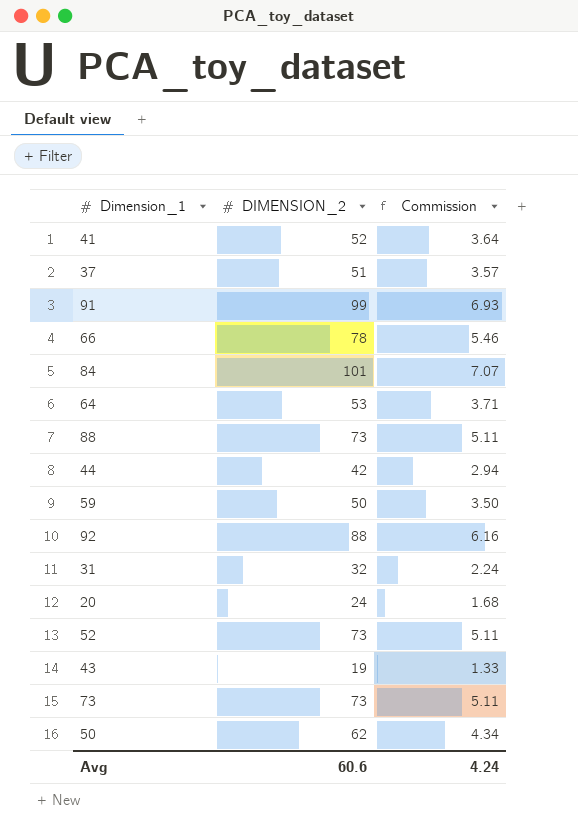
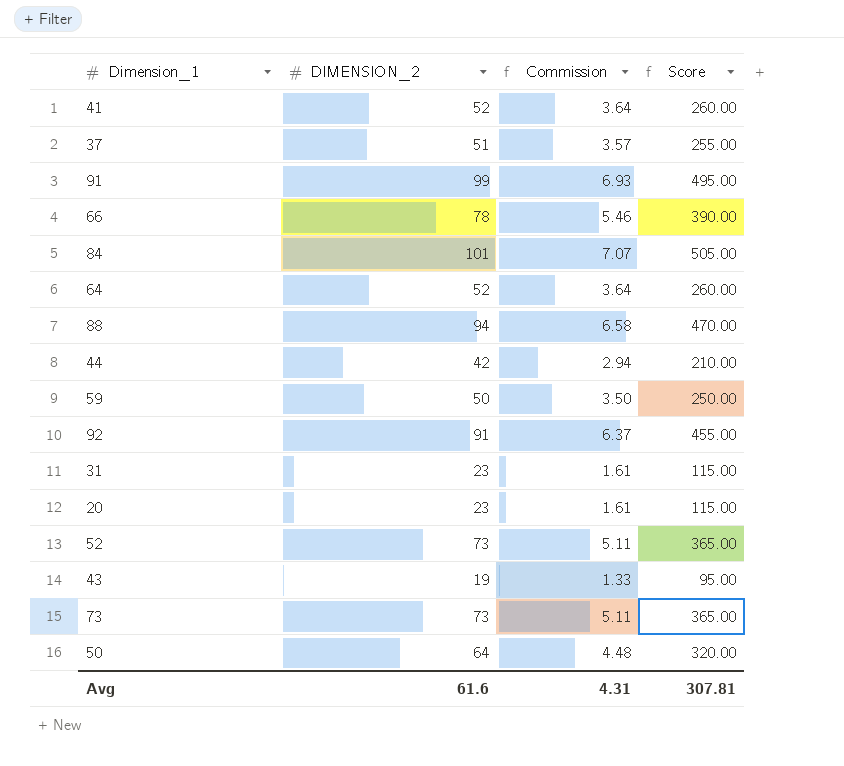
column Score | formula: none -> [DIMENSION_2] * 5
64 | DIMENSION_2: 53 -> 52
64 | Commission: 3.71 -> 3.64
88 | DIMENSION_2: 73 -> 94
88 | Commission: 5.11 -> 6.58
92 | DIMENSION_2: 88 -> 91
92 | Commission: 6.16 -> 6.37
31 | DIMENSION_2: 32 -> 23
31 | Commission: 2.24 -> 1.61
20 | DIMENSION_2: 24 -> 23
20 | Commission: 1.68 -> 1.61
50 | DIMENSION_2: 62 -> 64
50 | Commission: 4.34 -> 4.48
Avg | DIMENSION_2: 60.6 -> 61.6
Avg | Commission: 4.24 -> 4.31

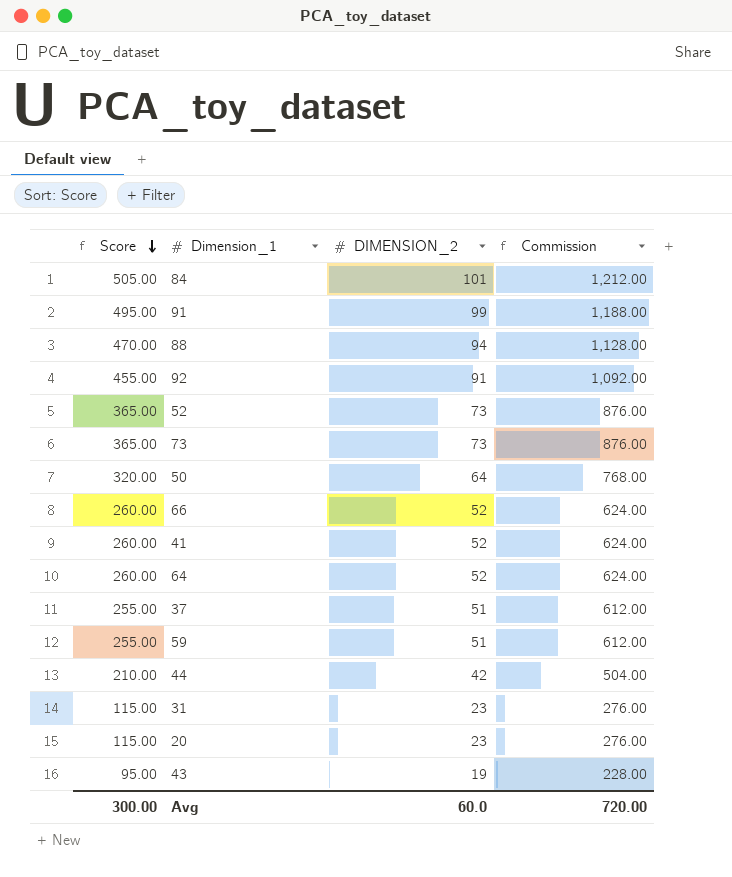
row order: none -> Score descending
column Score | position: 4 -> 1
column Commission | formula: [DIMENSION_2] * 0.07 -> [DIMENSION_2] * 12
66 | Score: 390.00 -> 260.00
66 | DIMENSION_2: 78 -> 52
59 | Score: 250.00 -> 255.00
59 | DIMENSION_2: 50 -> 51
Avg | Score: 307.81 -> 300.00
Avg | DIMENSION_2: 61.6 -> 60.0
Avg | Commission: 4.31 -> 720.00

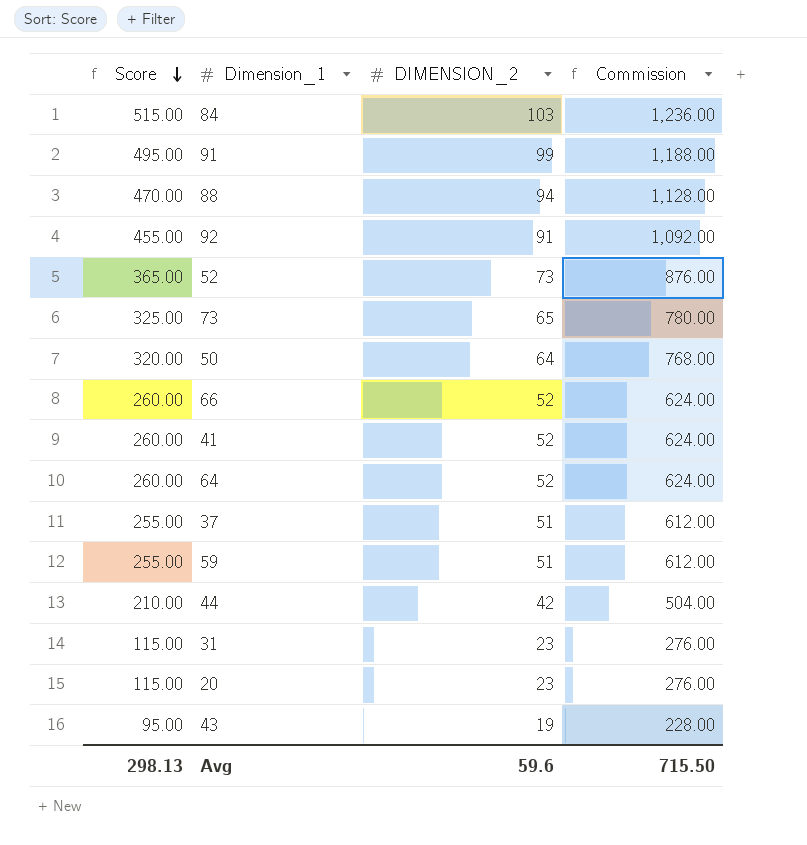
84 | Score: 505.00 -> 515.00
84 | DIMENSION_2: 101 -> 103
84 | Commission: 1,212.00 -> 1,236.00
73 | Score: 365.00 -> 325.00
73 | DIMENSION_2: 73 -> 65
73 | Commission: 876.00 -> 780.00
Avg | Score: 300.00 -> 298.13
Avg | DIMENSION_2: 60.0 -> 59.6
Avg | Commission: 720.00 -> 715.50

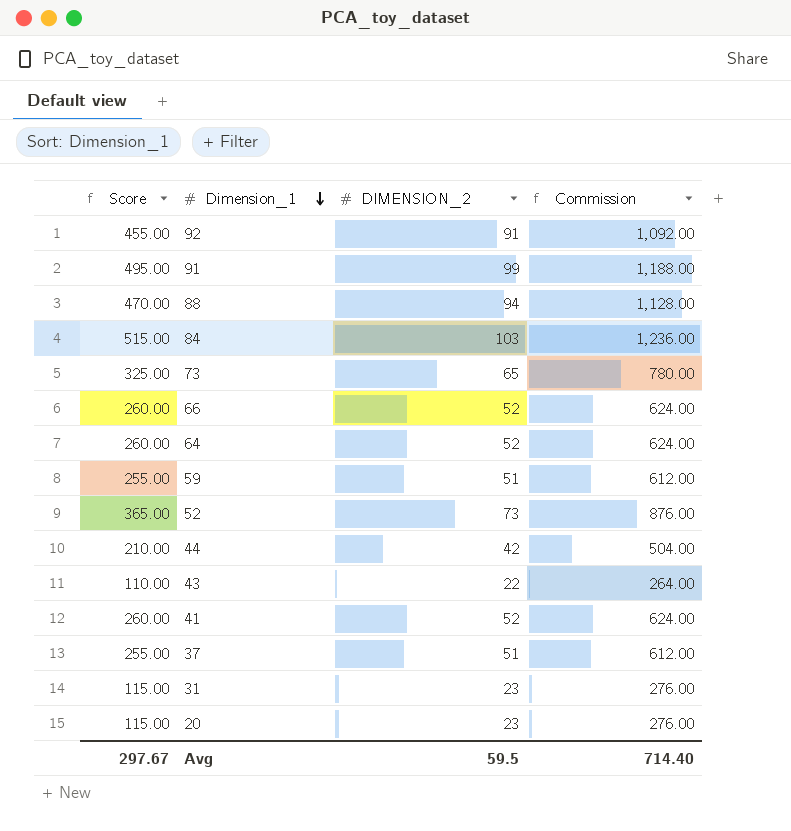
row order: Score descending -> Dimension_1 descending
row 50: 320.00 | 64 | 768.00 -> none
43 | Score: 95.00 -> 110.00
43 | DIMENSION_2: 19 -> 22
43 | Commission: 228.00 -> 264.00
Avg | Score: 298.13 -> 297.67
Avg | DIMENSION_2: 59.6 -> 59.5
Avg | Commission: 715.50 -> 714.40

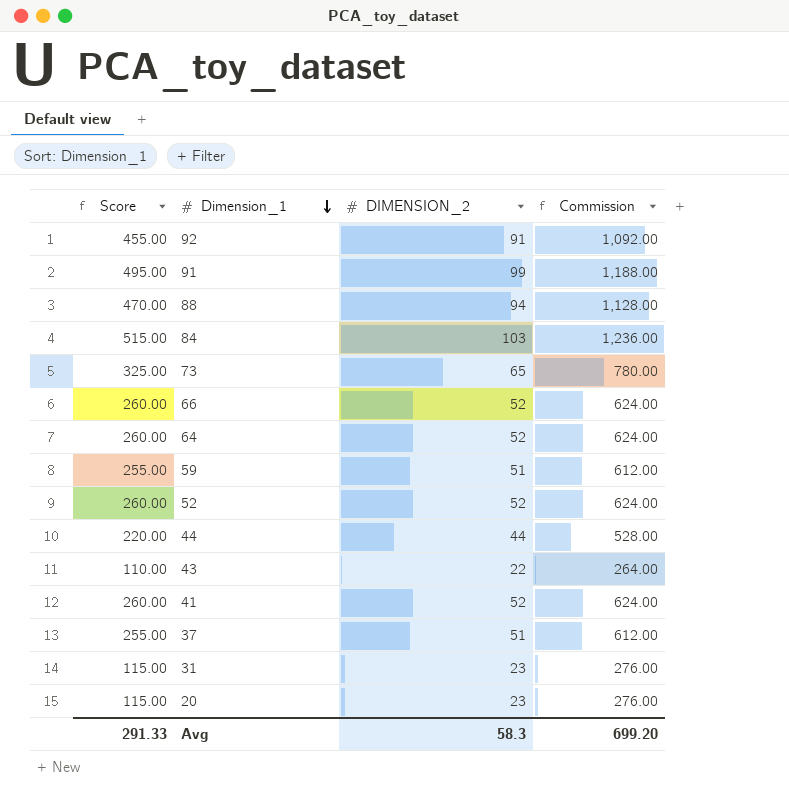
52 | Score: 365.00 -> 260.00
52 | DIMENSION_2: 73 -> 52
52 | Commission: 876.00 -> 624.00
44 | Score: 210.00 -> 220.00
44 | DIMENSION_2: 42 -> 44
44 | Commission: 504.00 -> 528.00
Avg | Score: 297.67 -> 291.33
Avg | DIMENSION_2: 59.5 -> 58.3
Avg | Commission: 714.40 -> 699.20

